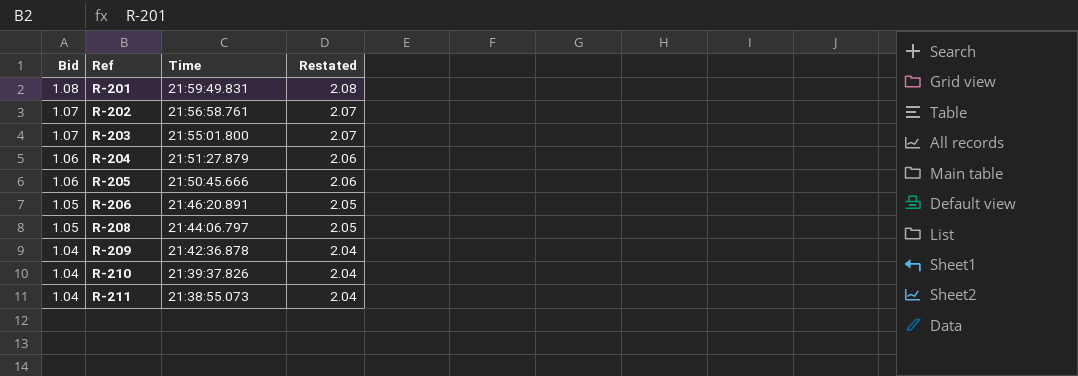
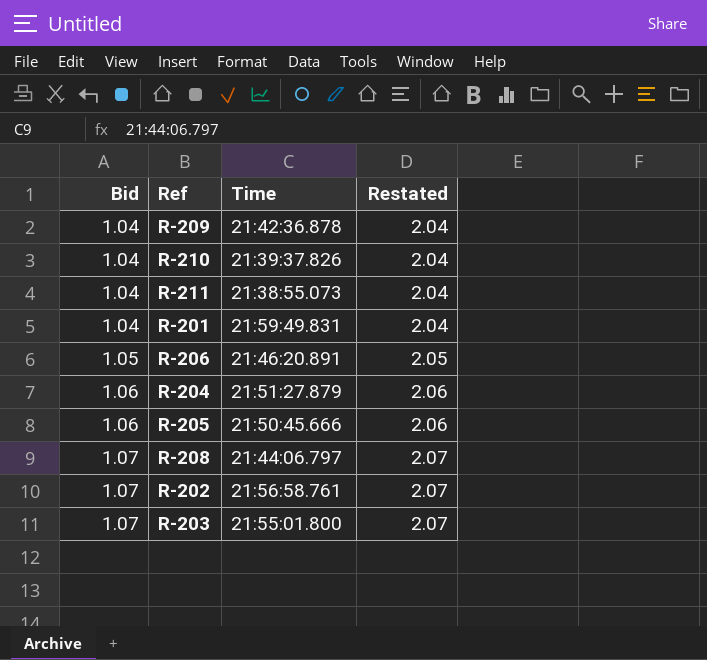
row order: Bid descending -> Bid ascending
R-201 | Bid: 1.08 -> 1.04
R-201 | Restated: 2.08 -> 2.04
R-208 | Bid: 1.05 -> 1.07
R-208 | Restated: 2.05 -> 2.07

